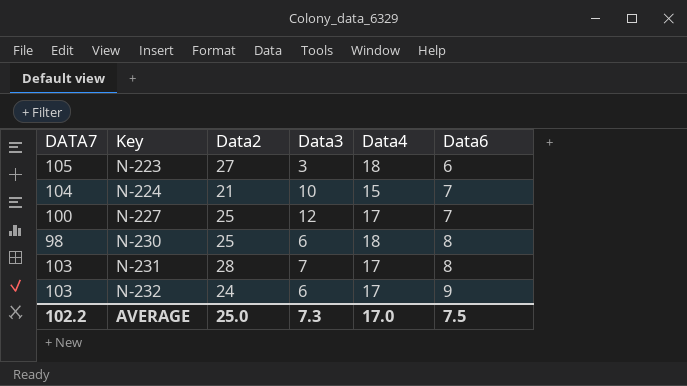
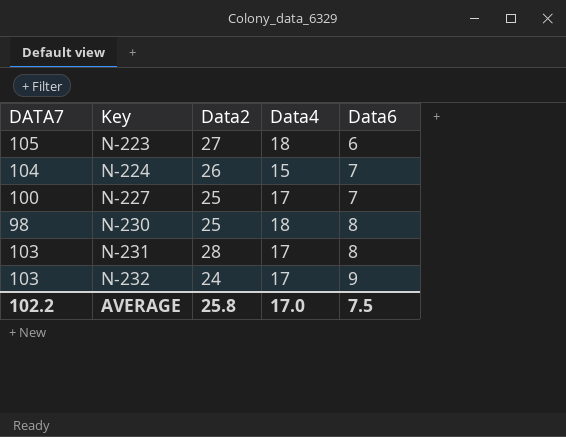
column Data3 | position: 4 -> none
N-224 | Data2: 21 -> 26
AVERAGE | Data2: 25.0 -> 25.8

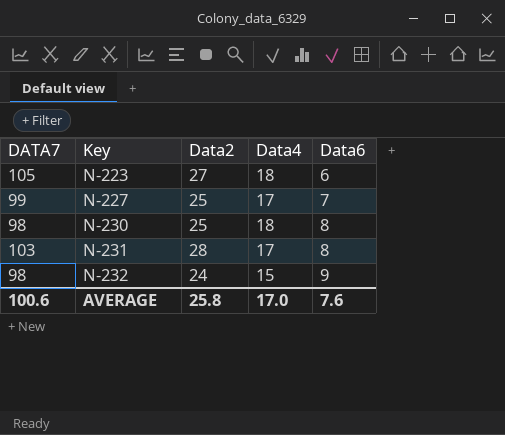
row N-224: 104 | 26 | 15 | 7 -> none
N-227 | DATA7: 100 -> 99
N-232 | DATA7: 103 -> 98
N-232 | Data4: 17 -> 15
AVERAGE | DATA7: 102.2 -> 100.6
AVERAGE | Data6: 7.5 -> 7.6

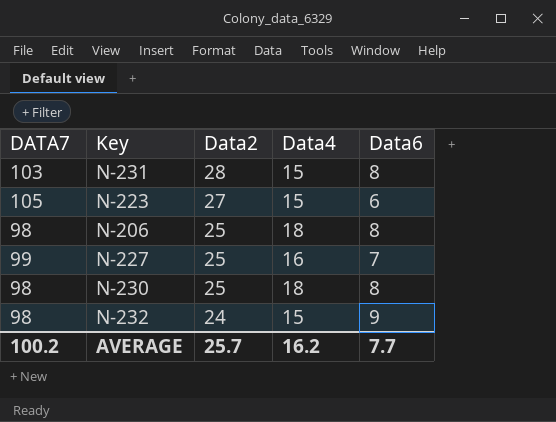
row order: Key ascending -> Data2 descending
N-231 | Data4: 17 -> 15
N-223 | Data4: 18 -> 15
row N-206: none -> 98 | 25 | 18 | 8
N-227 | Data4: 17 -> 16
AVERAGE | DATA7: 100.6 -> 100.2
AVERAGE | Data2: 25.8 -> 25.7
AVERAGE | Data4: 17.0 -> 16.2
AVERAGE | Data6: 7.6 -> 7.7

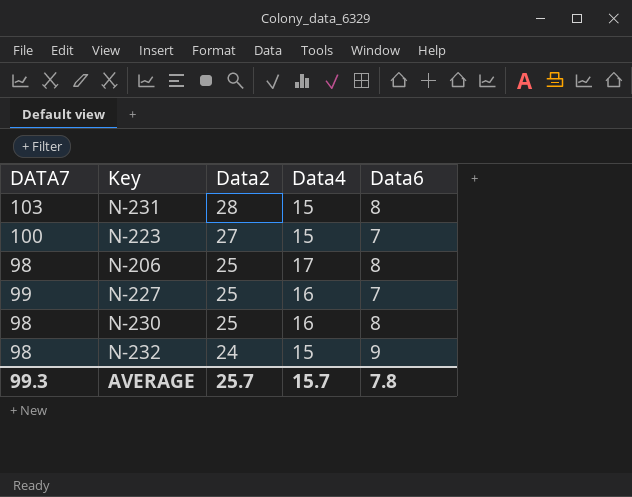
N-223 | DATA7: 105 -> 100
N-223 | Data6: 6 -> 7
N-206 | Data4: 18 -> 17
N-230 | Data4: 18 -> 16
AVERAGE | DATA7: 100.2 -> 99.3
AVERAGE | Data4: 16.2 -> 15.7
AVERAGE | Data6: 7.7 -> 7.8

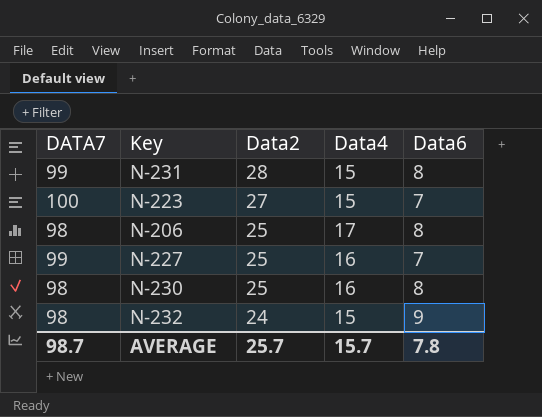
N-231 | DATA7: 103 -> 99
AVERAGE | DATA7: 99.3 -> 98.7

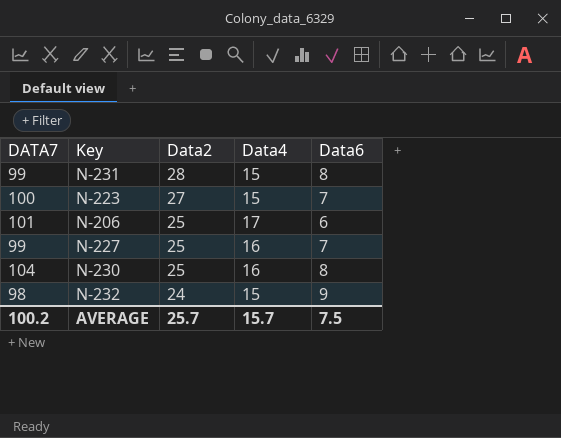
N-206 | DATA7: 98 -> 101
N-206 | Data6: 8 -> 6
N-230 | DATA7: 98 -> 104
AVERAGE | DATA7: 98.7 -> 100.2
AVERAGE | Data6: 7.8 -> 7.5

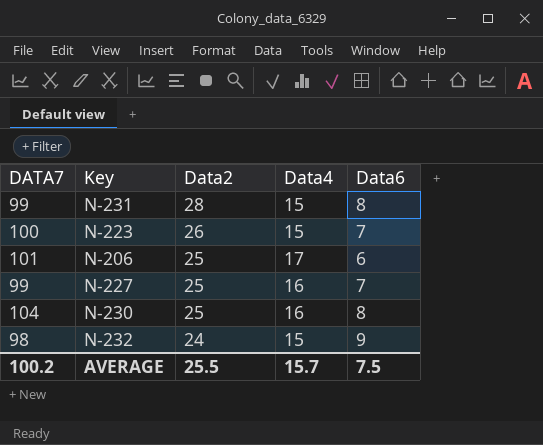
N-223 | Data2: 27 -> 26
AVERAGE | Data2: 25.7 -> 25.5

